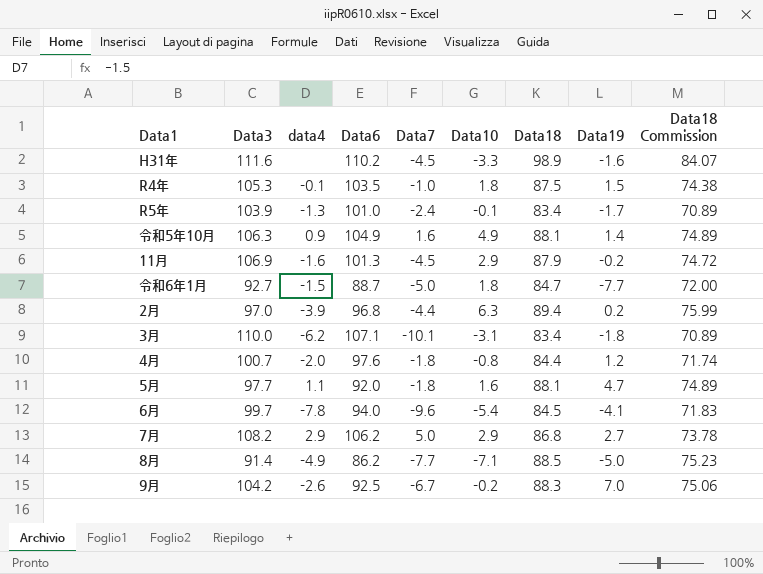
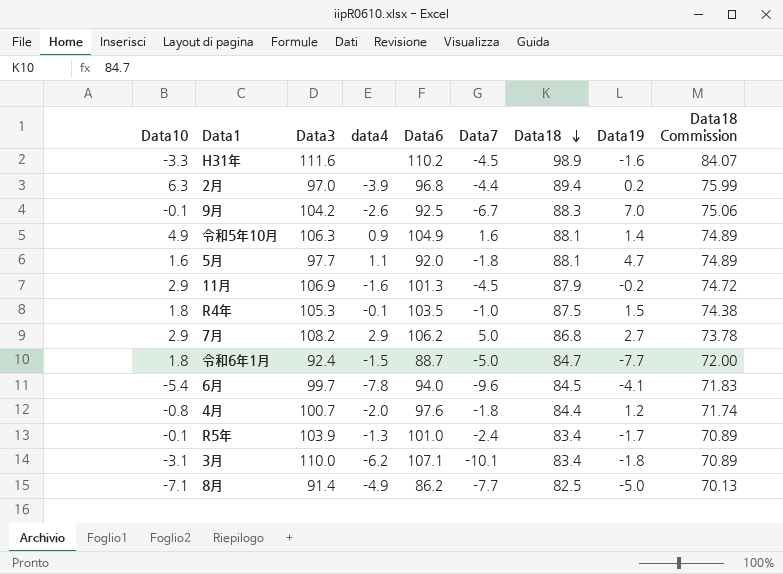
row order: none -> Data18 descending
column Data10 | position: 6 -> 1
9月 | Data10: -0.2 -> -0.1
令和6年1月 | Data3: 92.7 -> 92.4
8月 | Data18: 88.5 -> 82.5
8月 | Data18 Commission: 75.23 -> 70.13

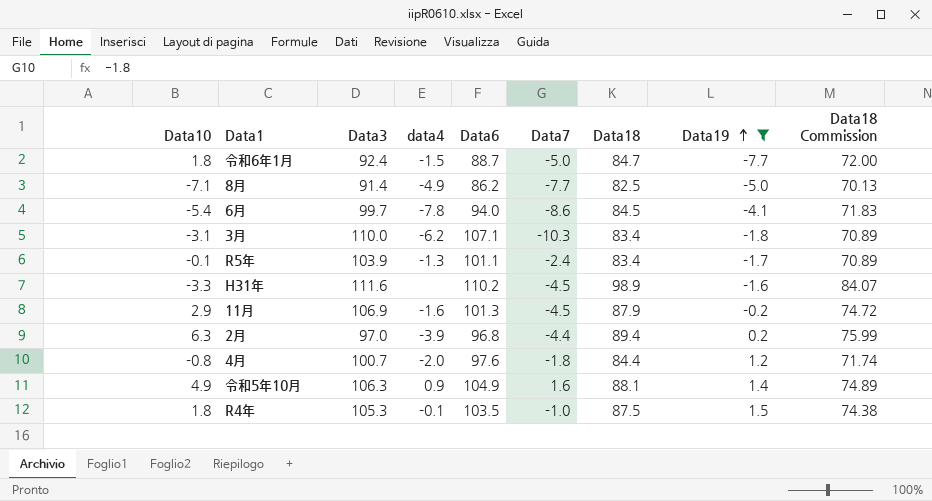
filter: none -> Data19 <= 1.5
row order: Data18 descending -> Data19 ascending
6月 | Data7: -9.6 -> -8.6
3月 | Data7: -10.1 -> -10.3
R5年 | Data6: 101.0 -> 101.1

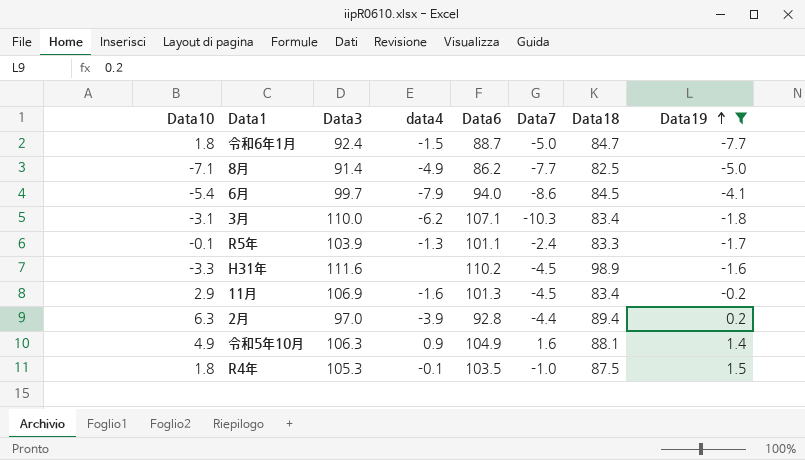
column Data18 Commission | formula: [Data18] * 0.85 -> none
row 4月: -0.8 | 100.7 | -2.0 | 97.6 | -1.8 | 84.4 | 1.2 | 71.74 -> none
6月 | data4: -7.8 -> -7.9
R5年 | Data18: 83.4 -> 83.3
11月 | Data18: 87.9 -> 83.4
2月 | Data6: 96.8 -> 92.8

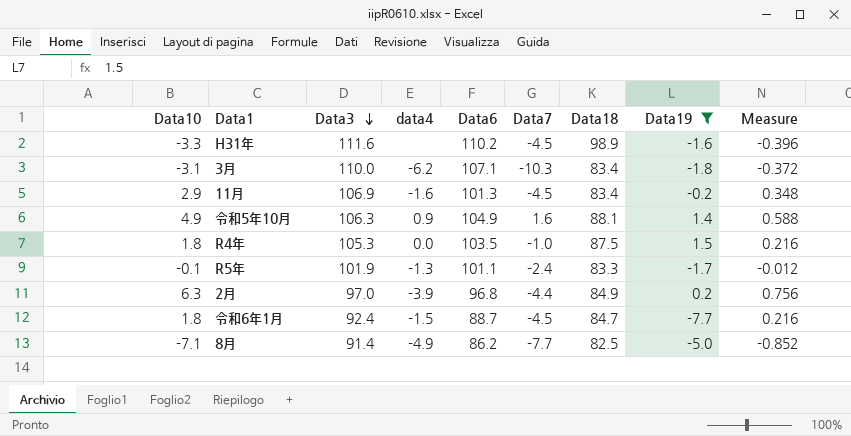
row order: Data19 ascending -> Data3 descending
column Measure | formula: none -> [Data10] * 0.12
row 6月: -5.4 | 99.7 | -7.9 | 94.0 | -8.6 | 84.5 | -4.1 -> none
R4年 | data4: -0.1 -> 0.0
R5年 | Data3: 103.9 -> 101.9
2月 | Data6: 92.8 -> 96.8
2月 | Data18: 89.4 -> 84.9
令和6年1月 | Data7: -5.0 -> -4.5

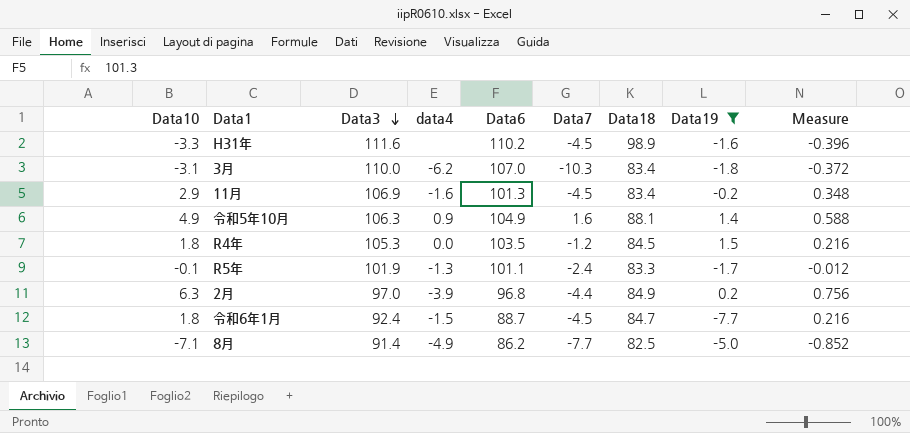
3月 | Data6: 107.1 -> 107.0
R4年 | Data7: -1.0 -> -1.2
R4年 | Data18: 87.5 -> 84.5

